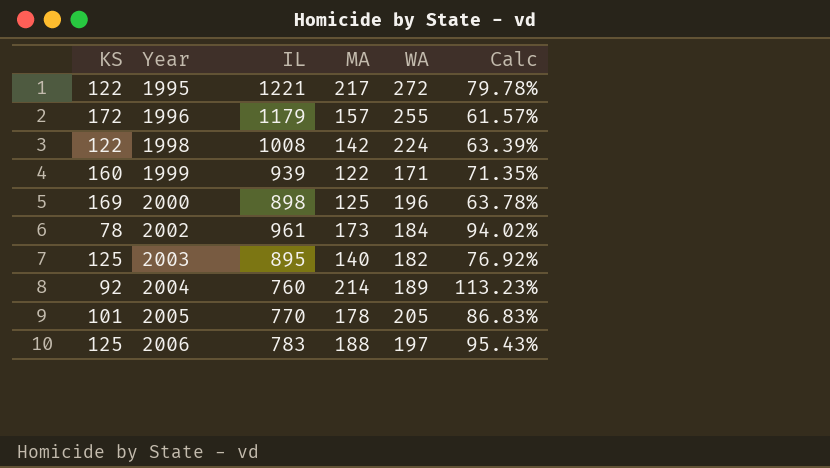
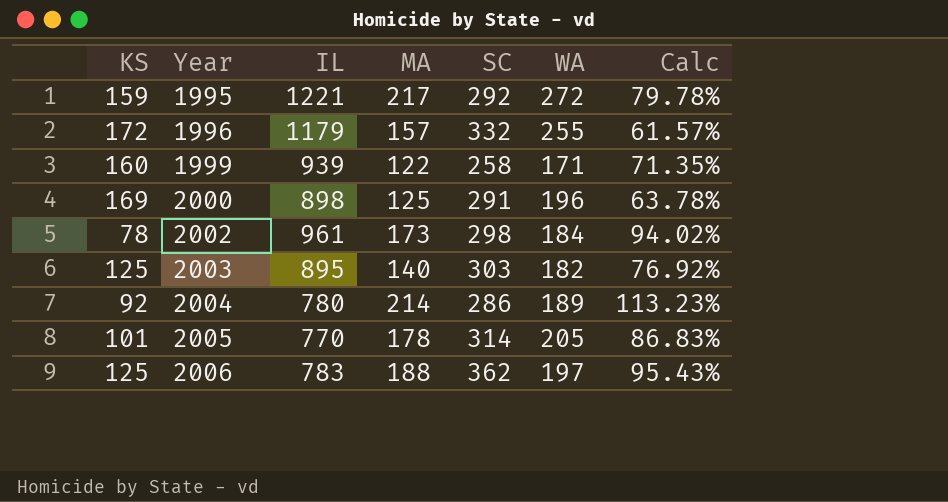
column SC | position: none -> 5
row 1998: 122 | 1008 | 142 | 224 | 63.39% -> none
1995 | KS: 122 -> 159
2004 | IL: 760 -> 780

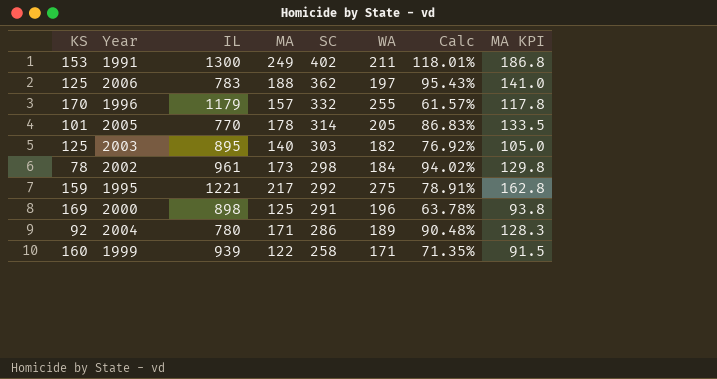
row order: Year ascending -> SC descending
column MA KPI | formula: none -> [MA] * 0.75
row 1991: none -> 153 | 1300 | 249 | 402 | 211 | 118.01% | 186.8
1996 | KS: 172 -> 170
1995 | WA: 272 -> 275
1995 | Calc: 79.78% -> 78.91%
2004 | MA: 214 -> 171
2004 | Calc: 113.23% -> 90.48%

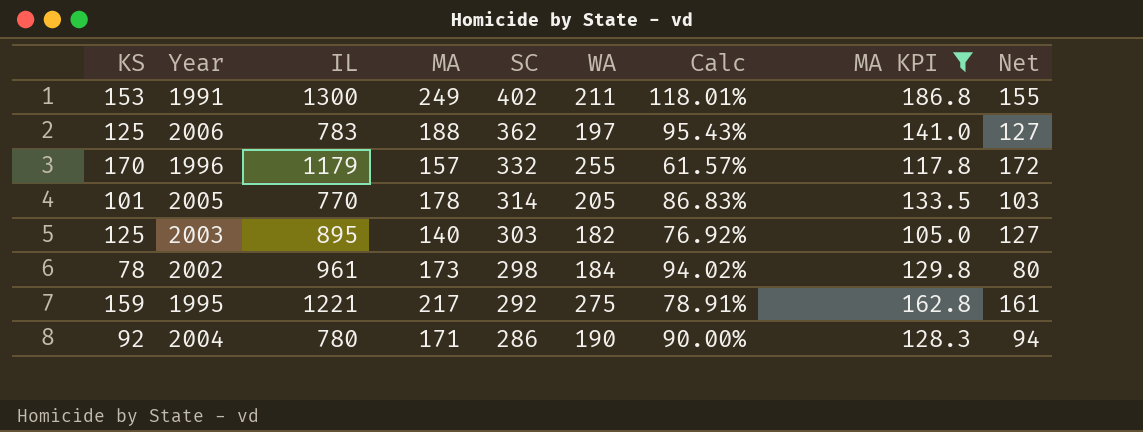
filter: none -> MA KPI >= 105.0
column Net | formula: none -> [KS] + 2
2004 | WA: 189 -> 190
2004 | Calc: 90.48% -> 90.00%

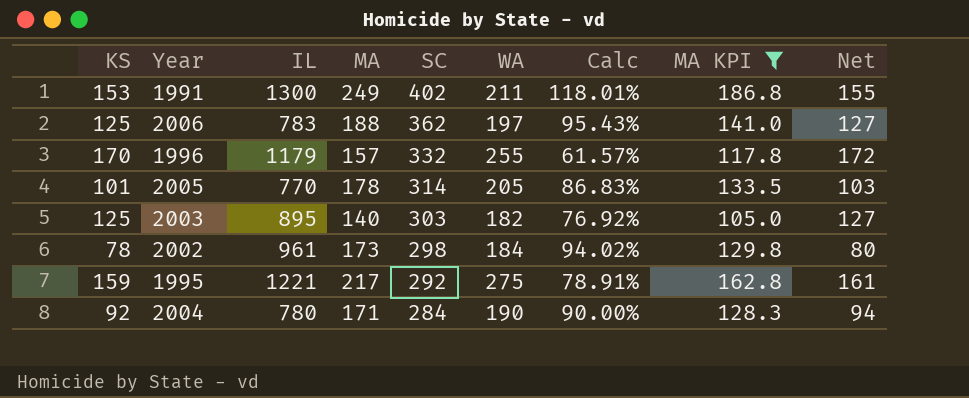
2004 | SC: 286 -> 284

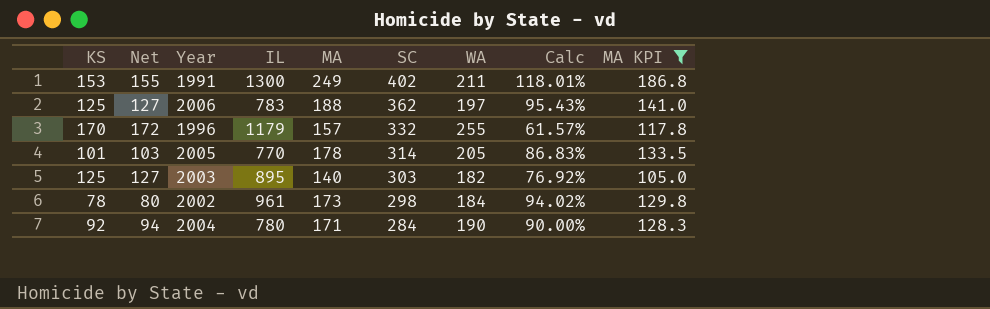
column Net | position: 9 -> 2
row 1995: 159 | 1221 | 217 | 292 | 275 | 78.91% | 162.8 | 161 -> none

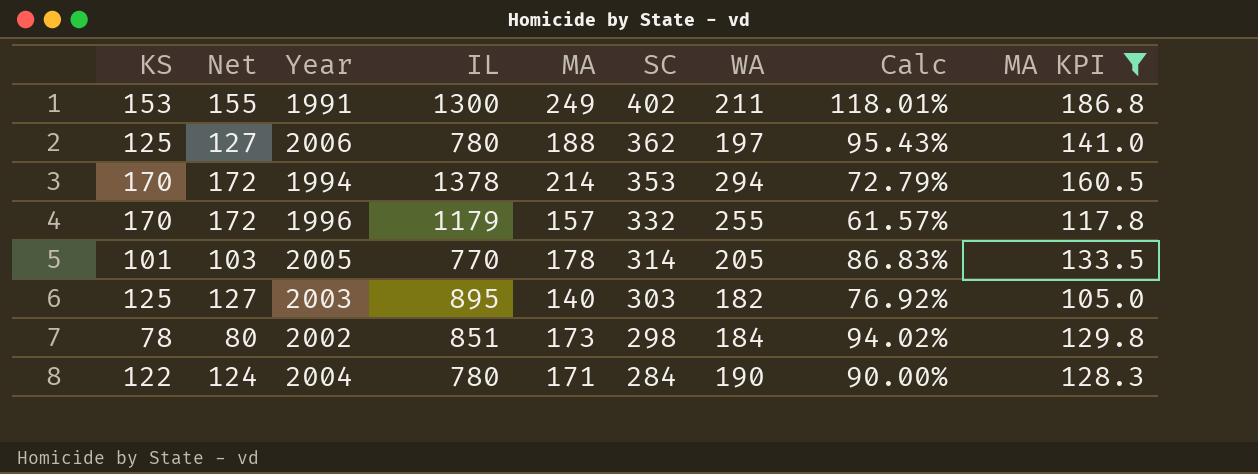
2006 | IL: 783 -> 780
row 1994: none -> 170 | 172 | 1378 | 214 | 353 | 294 | 72.79% | 160.5
2002 | IL: 961 -> 851
2004 | KS: 92 -> 122
2004 | Net: 94 -> 124

